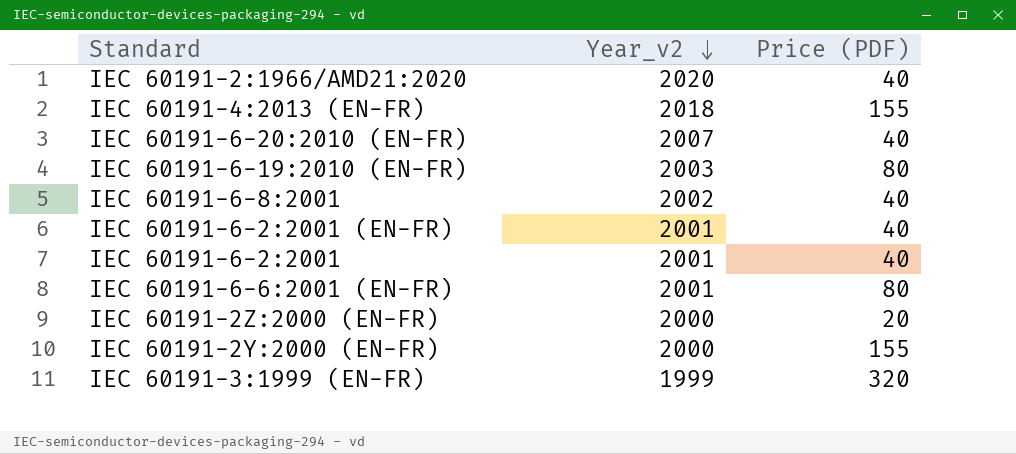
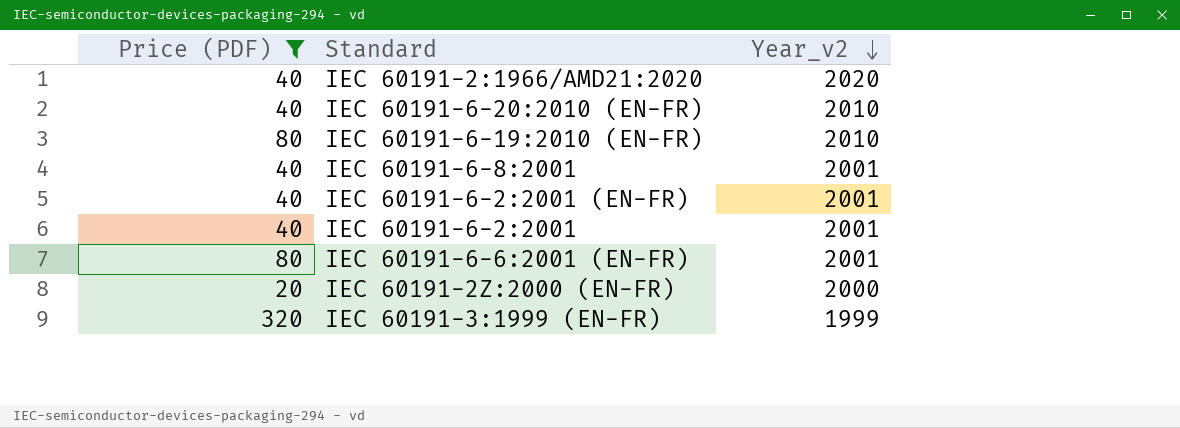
filter: none -> Price (PDF) != 155
column Price (PDF) | position: 3 -> 1
IEC 60191-6-20:2010 (EN-FR) | Year_v2: 2007 -> 2010
IEC 60191-6-19:2010 (EN-FR) | Year_v2: 2003 -> 2010
IEC 60191-6-8:2001 | Year_v2: 2002 -> 2001

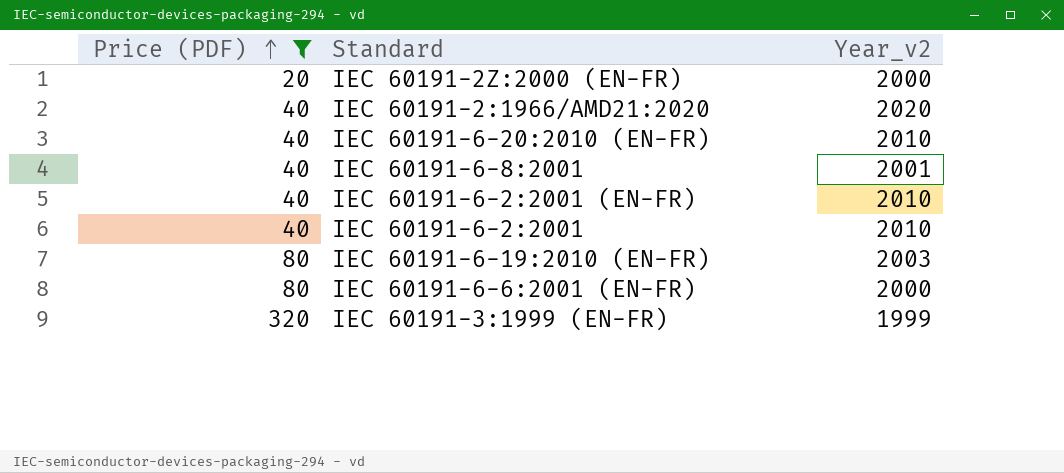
row order: Year_v2 descending -> Price (PDF) ascending
IEC 60191-6-2:2001 (EN-FR) | Year_v2: 2001 -> 2010
IEC 60191-6-2:2001 | Year_v2: 2001 -> 2010
IEC 60191-6-19:2010 (EN-FR) | Year_v2: 2010 -> 2003
IEC 60191-6-6:2001 (EN-FR) | Year_v2: 2001 -> 2000

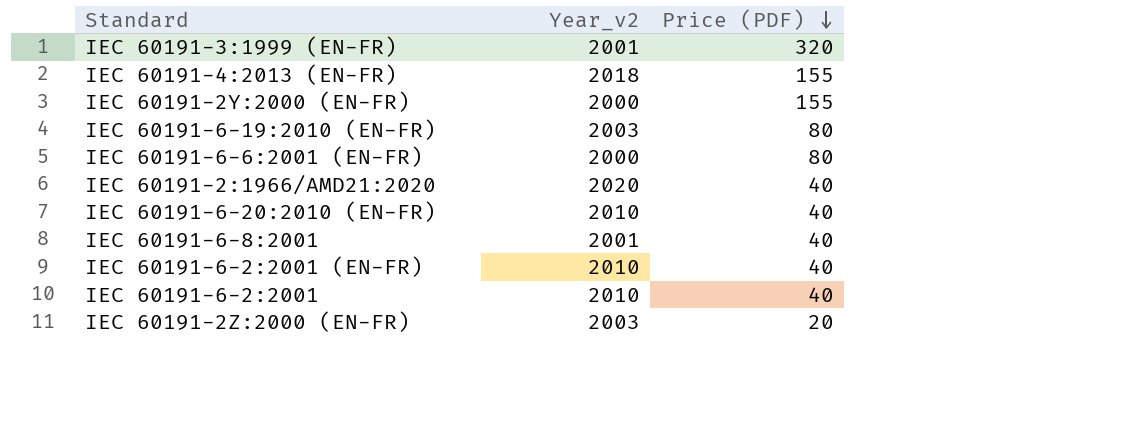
filter: Price (PDF) != 155 -> none
row order: Price (PDF) ascending -> Price (PDF) descending
column Price (PDF) | position: 1 -> 3
IEC 60191-3:1999 (EN-FR) | Year_v2: 1999 -> 2001
IEC 60191-2Z:2000 (EN-FR) | Year_v2: 2000 -> 2003

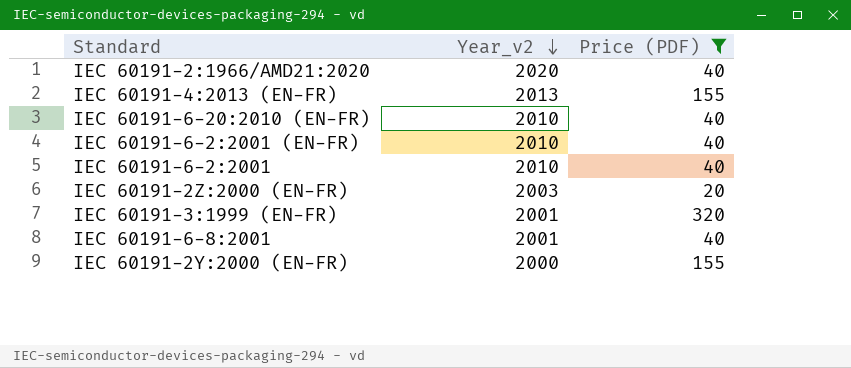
filter: none -> Price (PDF) != 80
row order: Price (PDF) descending -> Year_v2 descending
IEC 60191-4:2013 (EN-FR) | Year_v2: 2018 -> 2013

